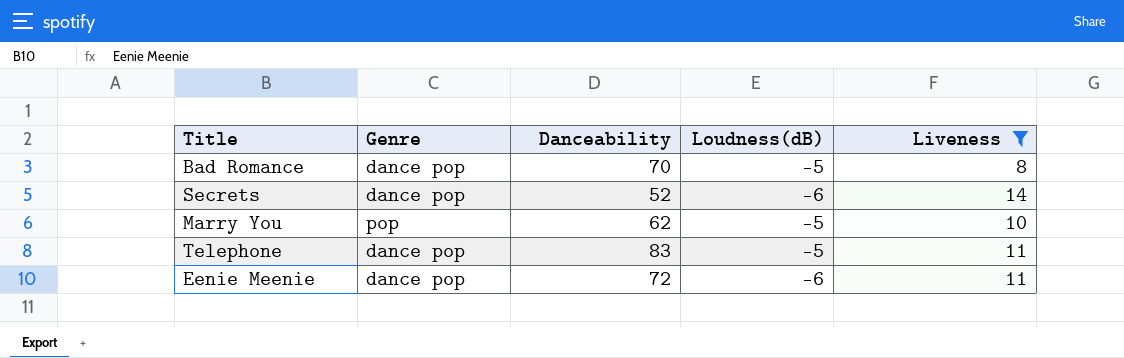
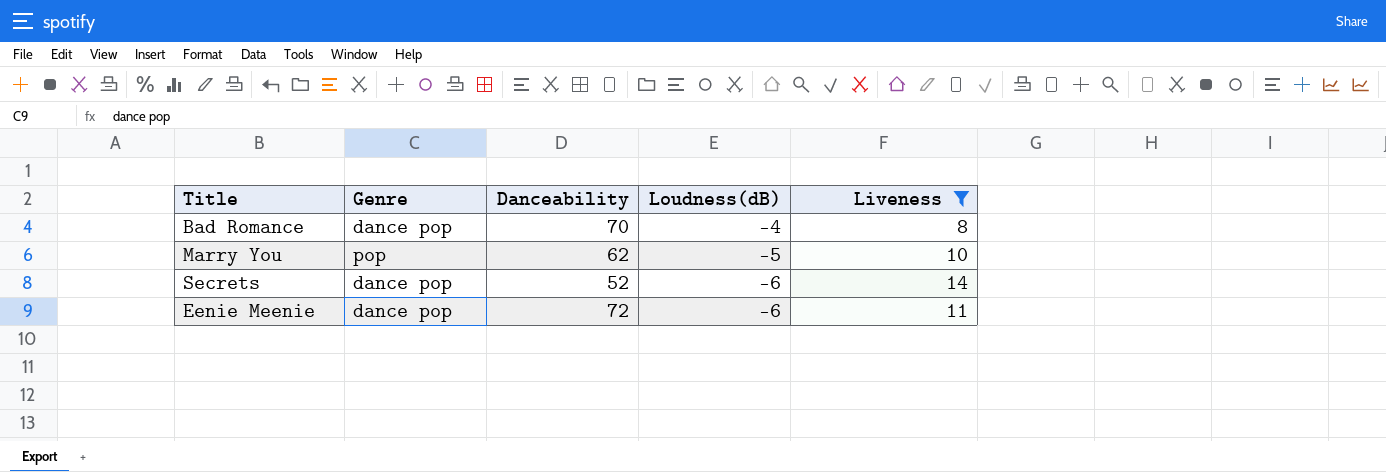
row order: none -> Loudness(dB) descending
row Telephone: dance pop | 83 | -5 | 11 -> none
Bad Romance | Loudness(dB): -5 -> -4

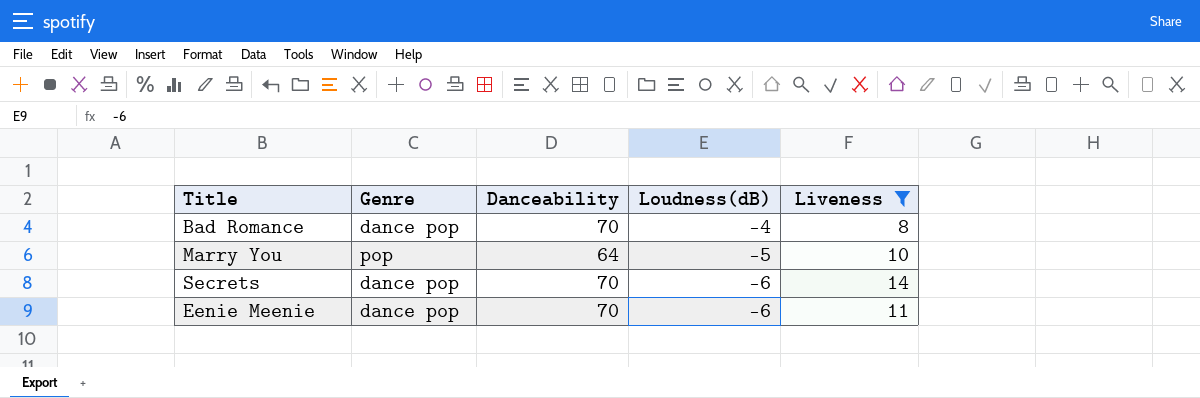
Marry You | Danceability: 62 -> 64
Secrets | Danceability: 52 -> 70
Eenie Meenie | Danceability: 72 -> 70

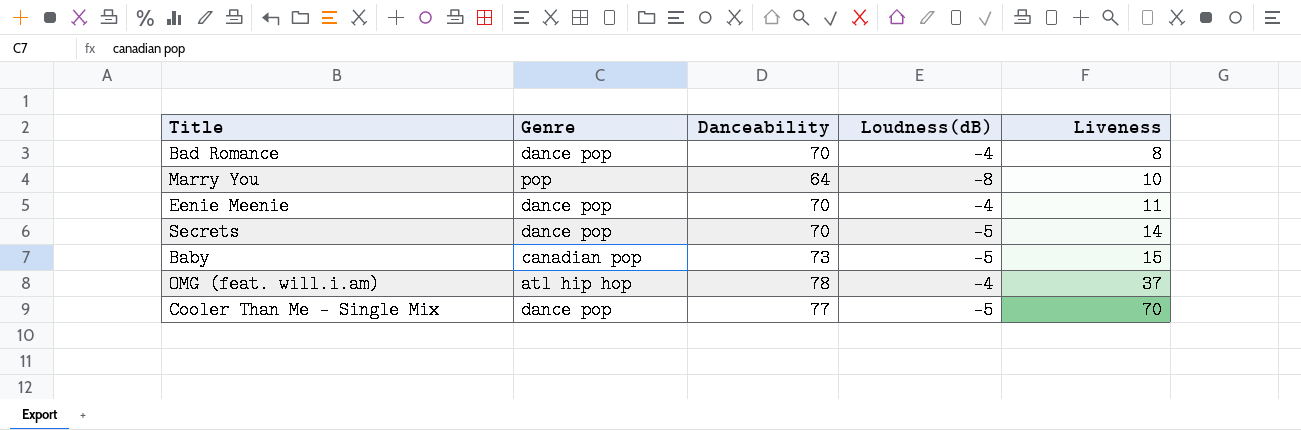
filter: Liveness <= 14 -> none
row order: Loudness(dB) descending -> Liveness ascending
Marry You | Loudness(dB): -5 -> -8
Eenie Meenie | Loudness(dB): -6 -> -4
Secrets | Loudness(dB): -6 -> -5

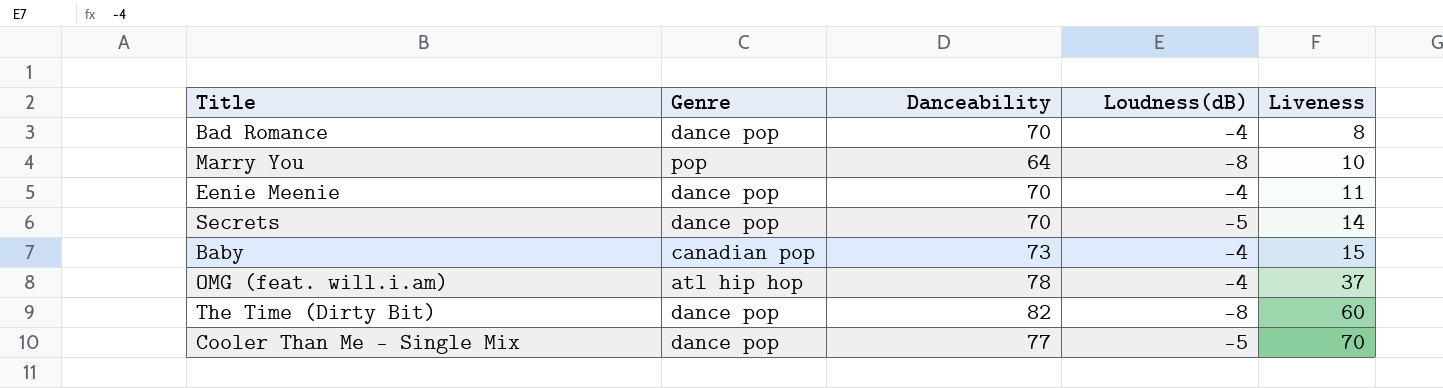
Baby | Loudness(dB): -5 -> -4
row The Time (Dirty Bit): none -> dance pop | 82 | -8 | 60

